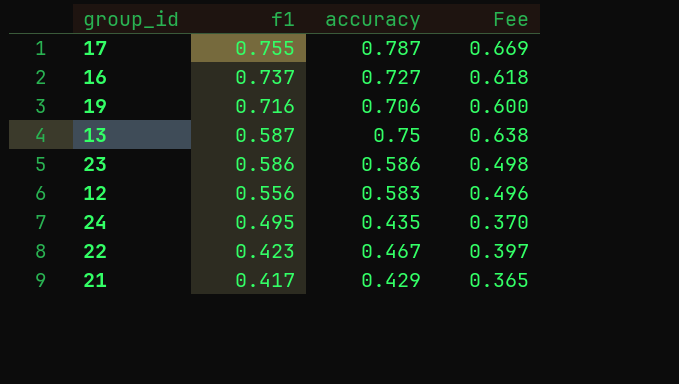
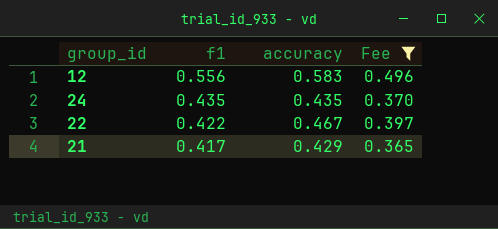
filter: none -> Fee <= 0.496
24 | f1: 0.495 -> 0.435
22 | f1: 0.423 -> 0.422

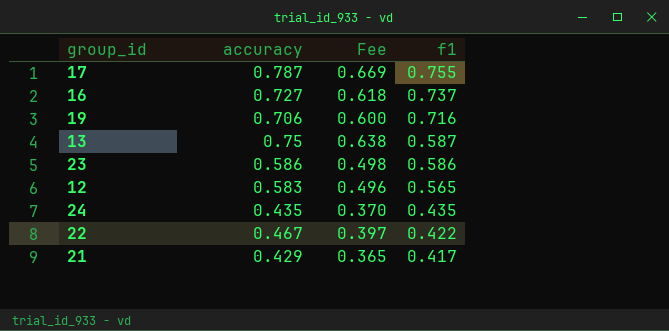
filter: Fee <= 0.496 -> none
column f1 | position: 2 -> 4
12 | f1: 0.556 -> 0.565

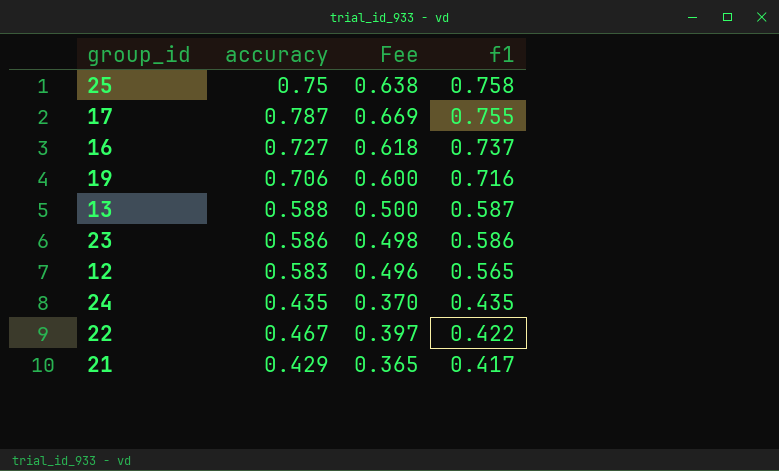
row 25: none -> 0.75 | 0.638 | 0.758
13 | accuracy: 0.75 -> 0.588
13 | Fee: 0.638 -> 0.500

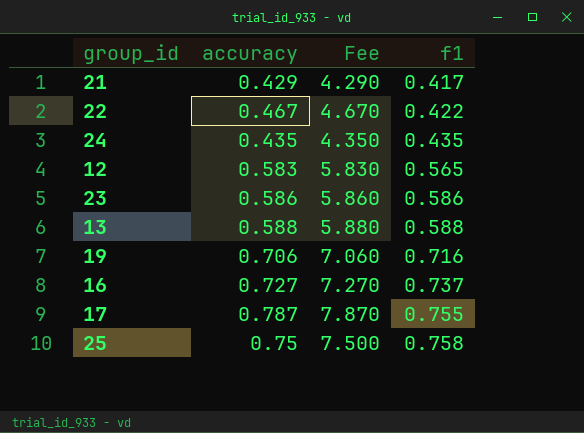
row order: f1 descending -> f1 ascending
column Fee | formula: [accuracy] * 0.85 -> [accuracy] * 10
13 | f1: 0.587 -> 0.588

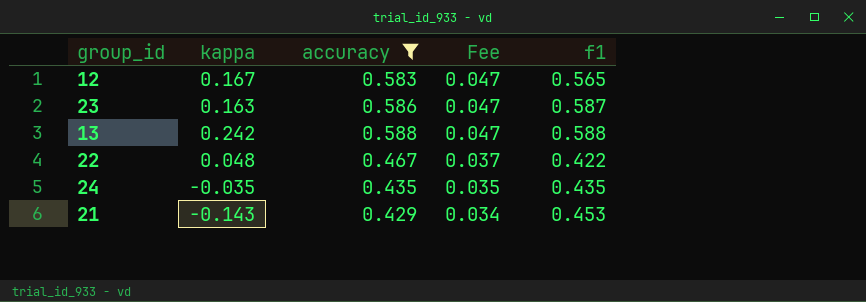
filter: none -> accuracy <= 0.588
row order: f1 ascending -> Fee descending
column kappa | position: none -> 2
column Fee | formula: [accuracy] * 10 -> [accuracy] * 0.08
23 | f1: 0.586 -> 0.587
21 | f1: 0.417 -> 0.453

